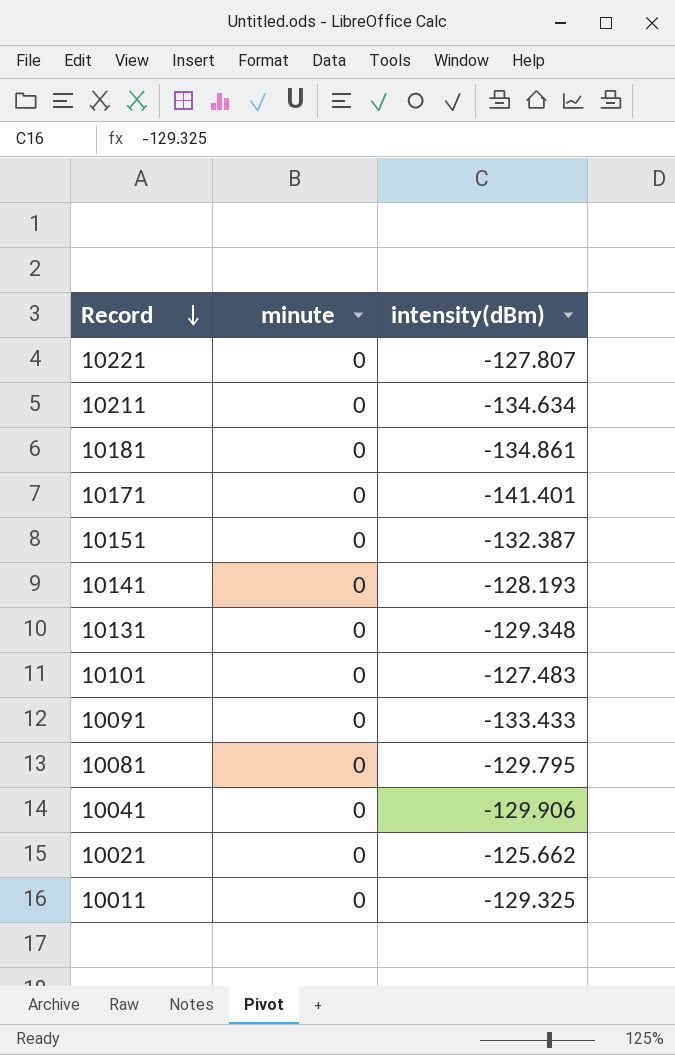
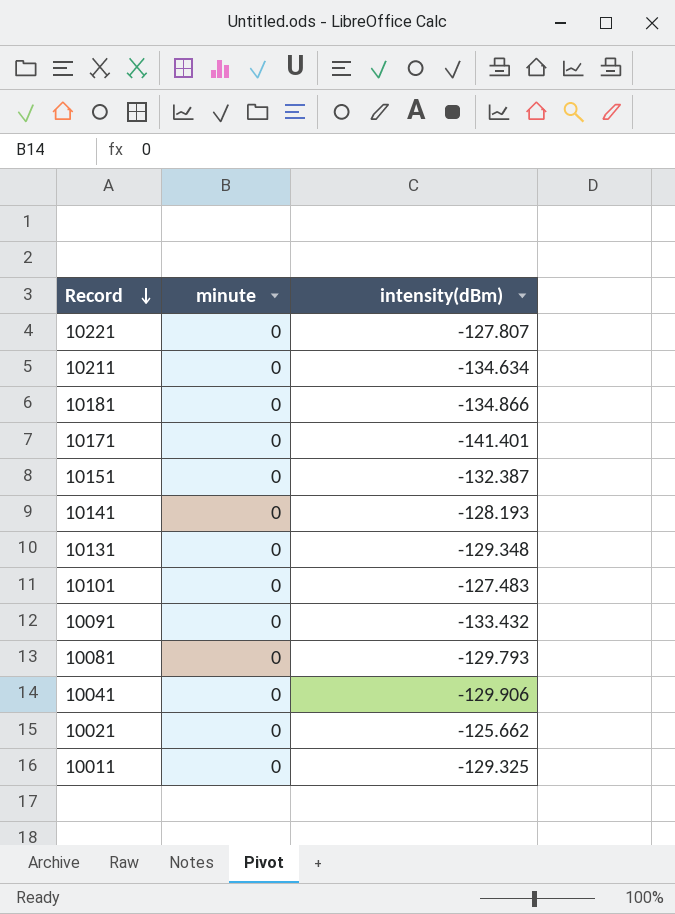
10181 | intensity(dBm): -134.861 -> -134.866
10091 | intensity(dBm): -133.433 -> -133.432
10081 | intensity(dBm): -129.795 -> -129.793

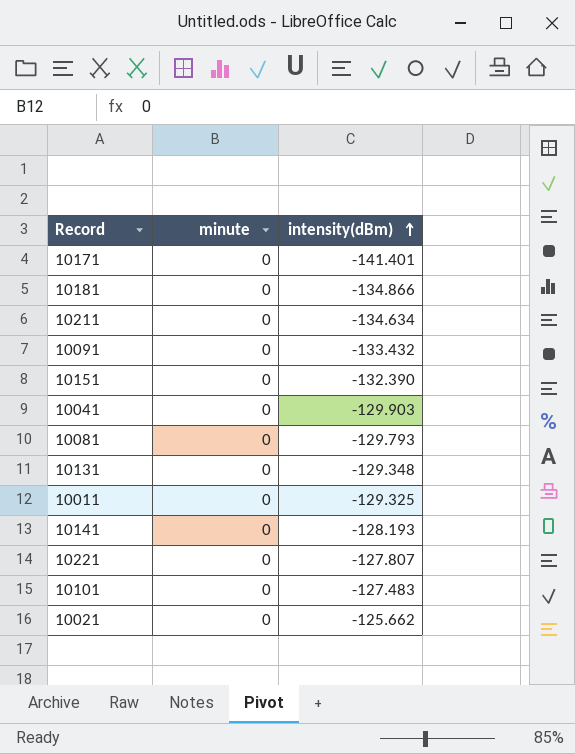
row order: Record descending -> intensity(dBm) ascending
10151 | intensity(dBm): -132.387 -> -132.390
10041 | intensity(dBm): -129.906 -> -129.903

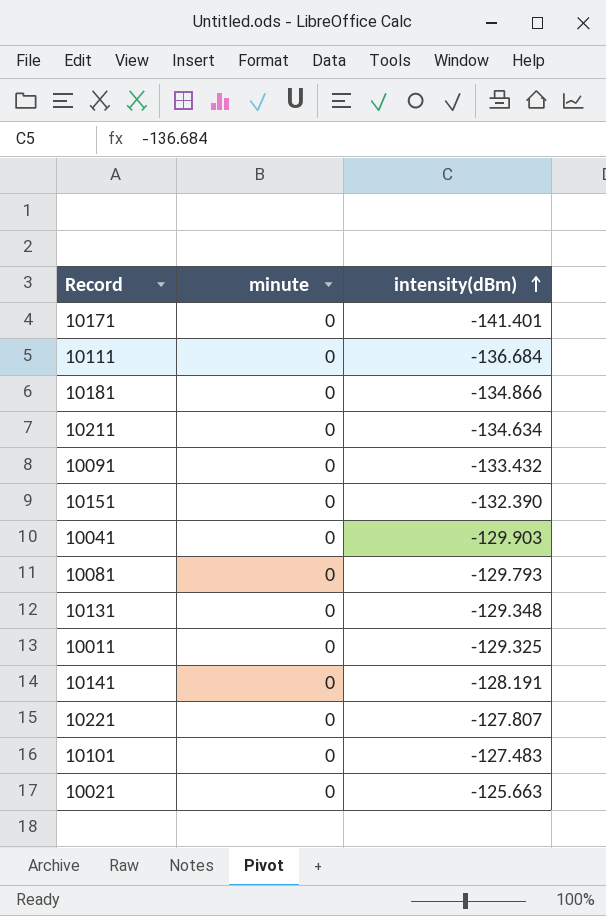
row 10111: none -> 0 | -136.684
10141 | intensity(dBm): -128.193 -> -128.191
10021 | intensity(dBm): -125.662 -> -125.663

